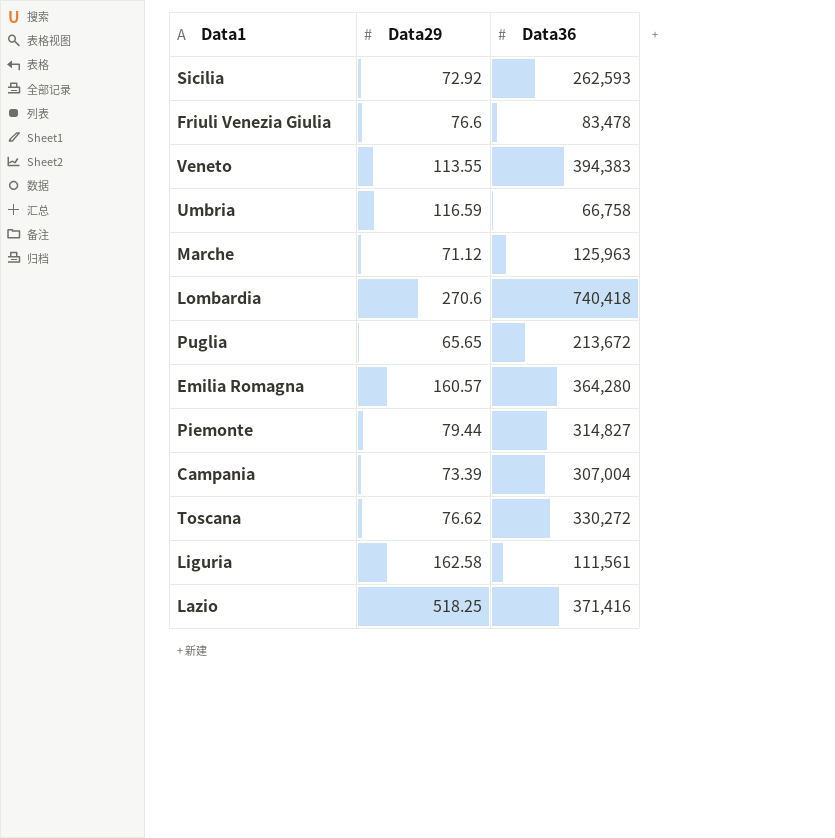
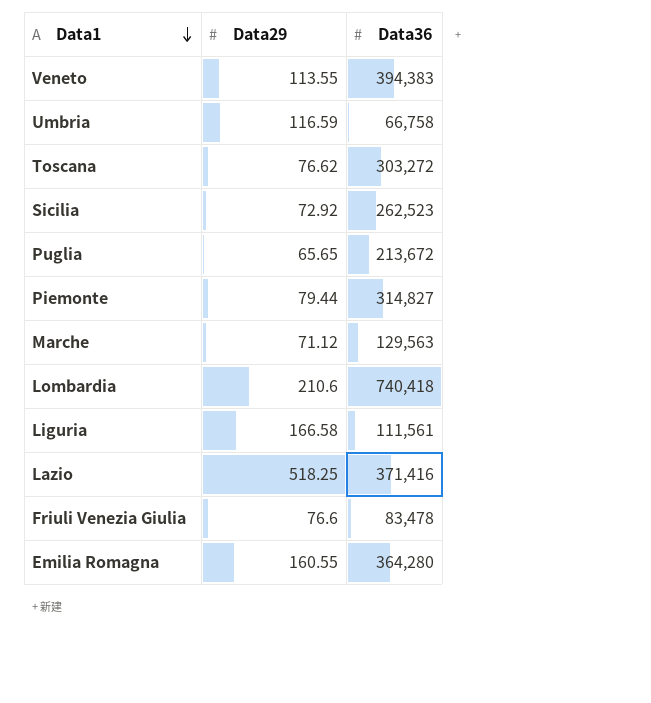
row order: none -> Data1 descending
row Campania: 73.39 | 307,004 -> none
Toscana | Data36: 330,272 -> 303,272
Sicilia | Data36: 262,593 -> 262,523
Marche | Data36: 125,963 -> 129,563
Lombardia | Data29: 270.6 -> 210.6
Liguria | Data29: 162.58 -> 166.58
Emilia Romagna | Data29: 160.57 -> 160.55

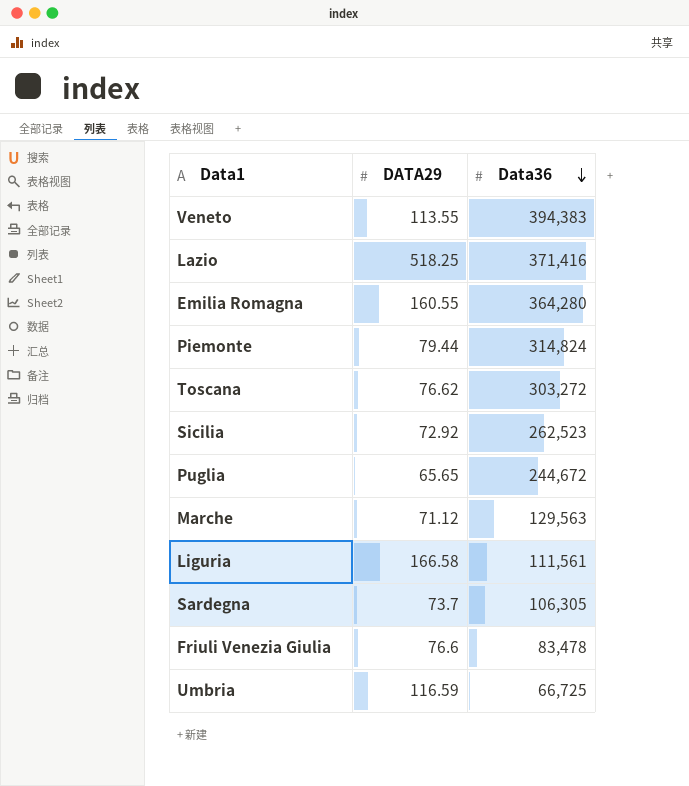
row order: Data1 descending -> Data36 descending
column name: Data29 -> DATA29
row Lombardia: 210.6 | 740,418 -> none
Piemonte | Data36: 314,827 -> 314,824
Puglia | Data36: 213,672 -> 244,672
row Sardegna: none -> 73.7 | 106,305
Umbria | Data36: 66,758 -> 66,725

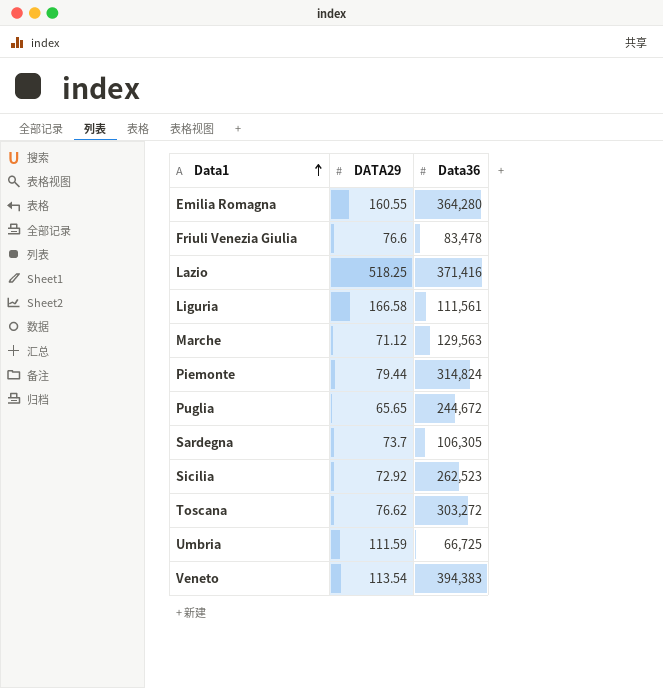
row order: Data36 descending -> Data1 ascending
Umbria | DATA29: 116.59 -> 111.59
Veneto | DATA29: 113.55 -> 113.54

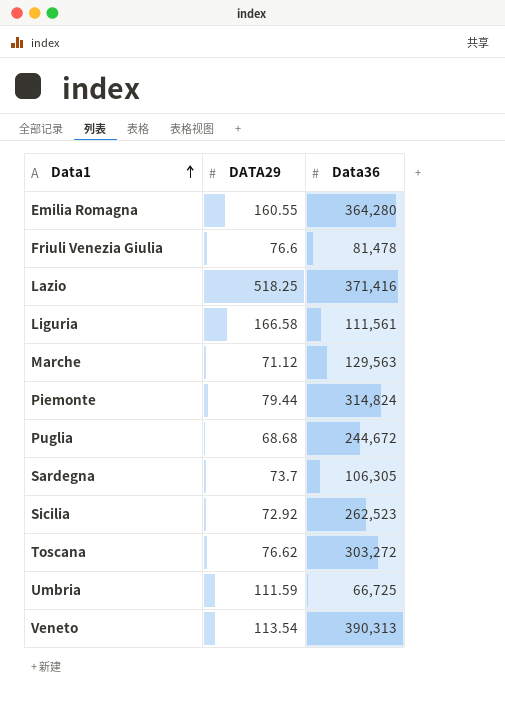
Friuli Venezia Giulia | Data36: 83,478 -> 81,478
Puglia | DATA29: 65.65 -> 68.68
Veneto | Data36: 394,383 -> 390,313

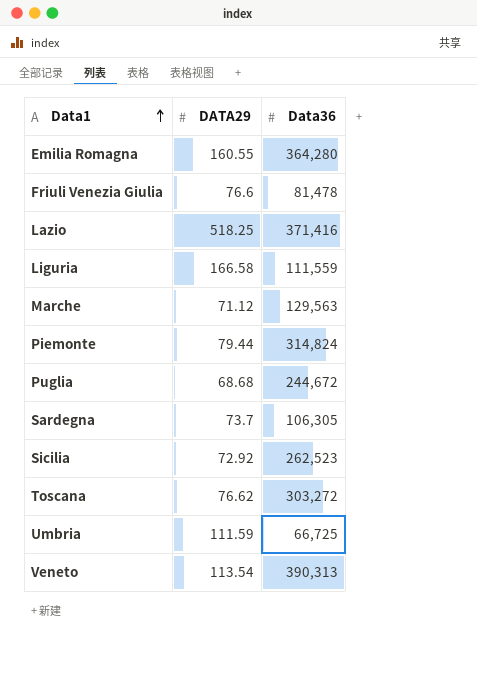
Liguria | Data36: 111,561 -> 111,559

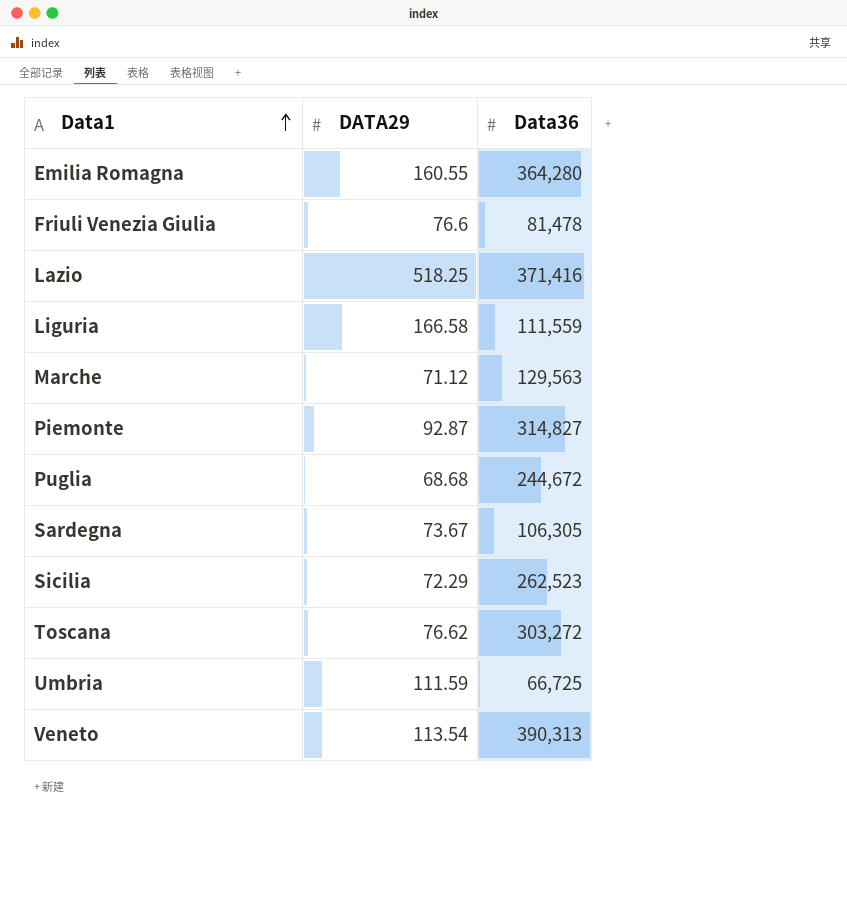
Piemonte | DATA29: 79.44 -> 92.87
Piemonte | Data36: 314,824 -> 314,827
Sardegna | DATA29: 73.7 -> 73.67
Sicilia | DATA29: 72.92 -> 72.29

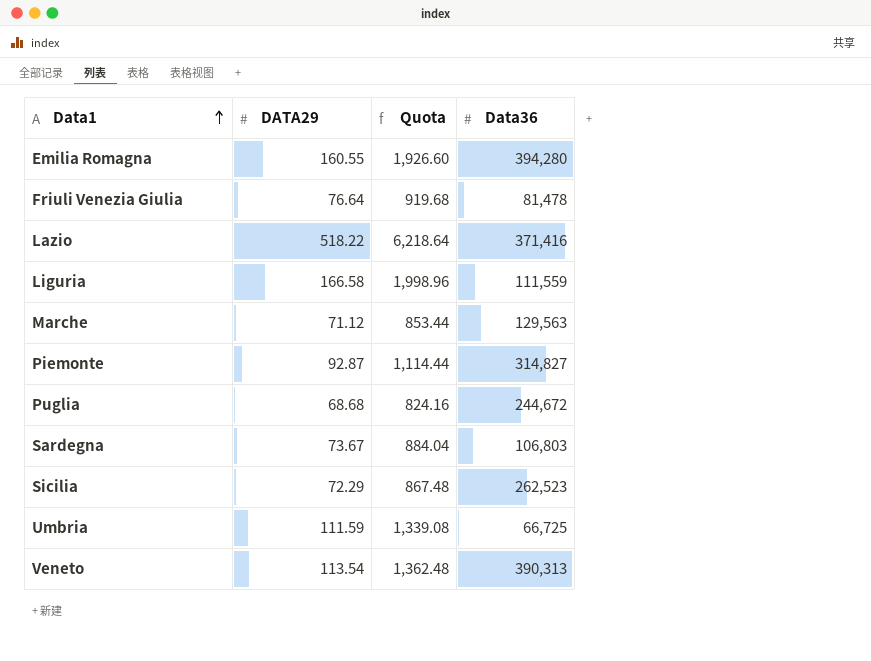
column Quota | formula: none -> [DATA29] * 12
row Toscana: 76.62 | 303,272 -> none
Emilia Romagna | Data36: 364,280 -> 394,280
Friuli Venezia Giulia | DATA29: 76.6 -> 76.64
Lazio | DATA29: 518.25 -> 518.22
Sardegna | Data36: 106,305 -> 106,803

